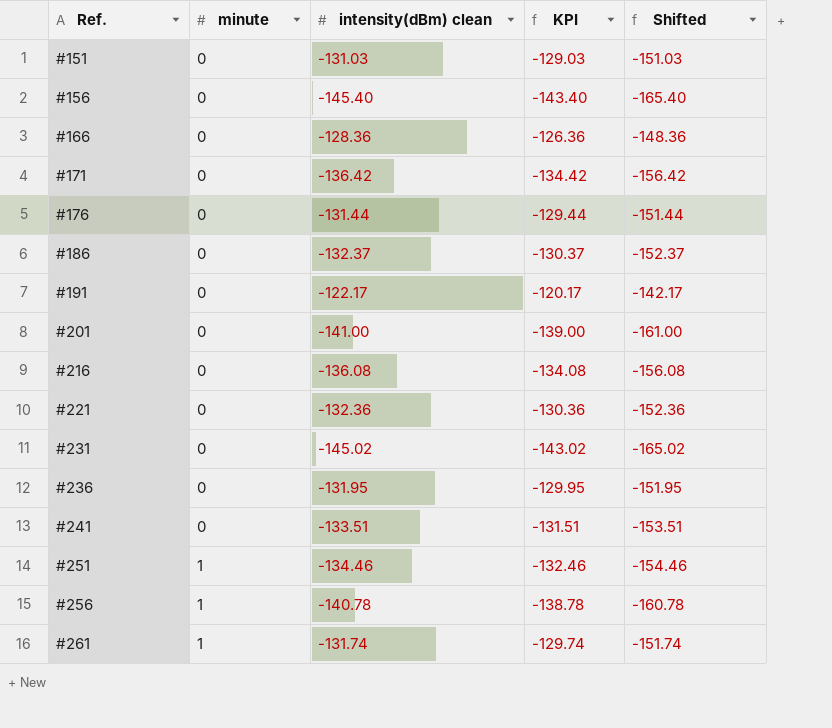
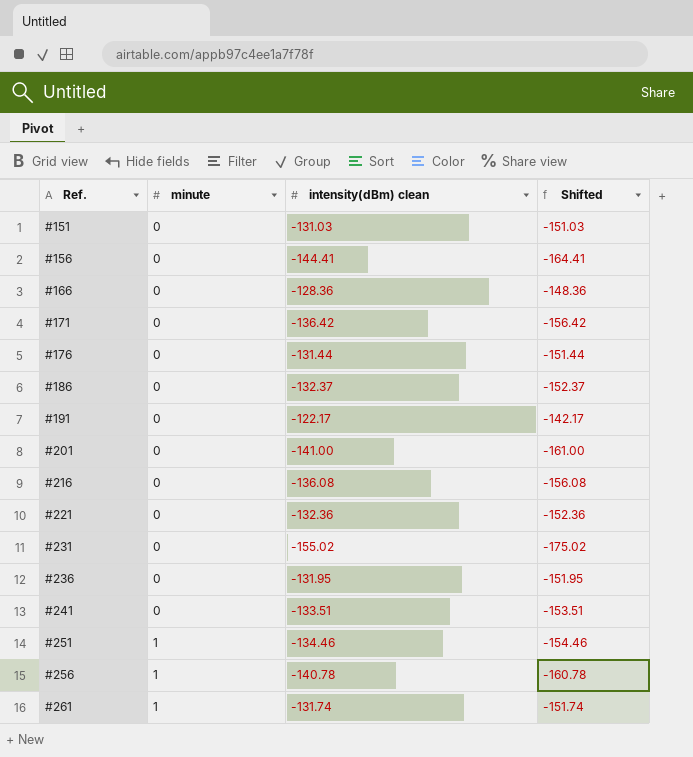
column KPI | formula: [intensity(dBm) clean] + 2 -> none
#156 | intensity(dBm) clean: -145.40 -> -144.41
#156 | Shifted: -165.40 -> -164.41
#231 | intensity(dBm) clean: -145.02 -> -155.02
#231 | Shifted: -165.02 -> -175.02

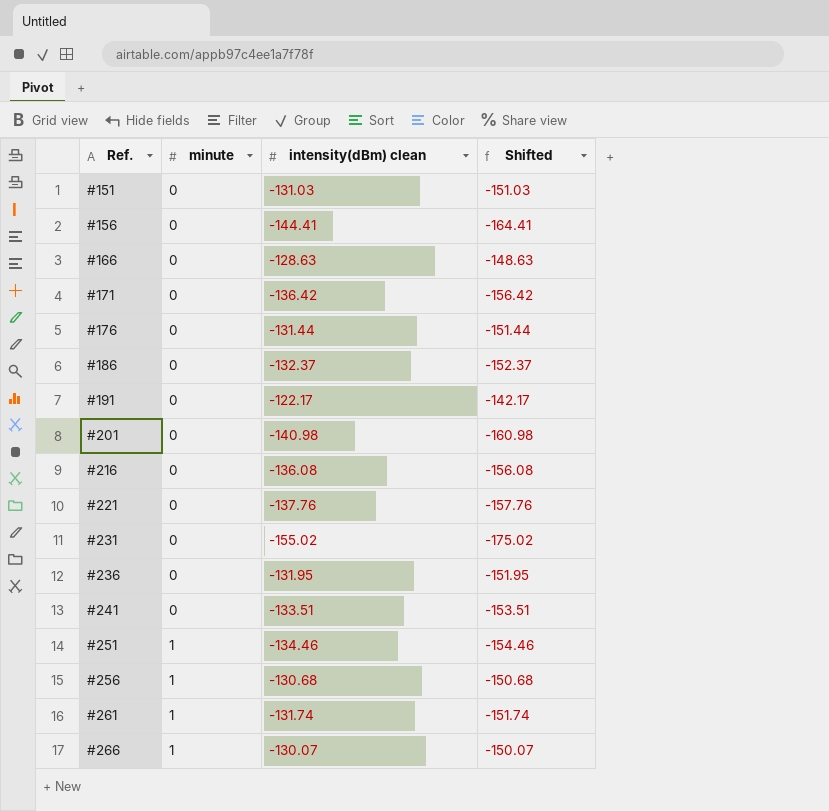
#166 | intensity(dBm) clean: -128.36 -> -128.63
#166 | Shifted: -148.36 -> -148.63
#201 | intensity(dBm) clean: -141.00 -> -140.98
#201 | Shifted: -161.00 -> -160.98
#221 | intensity(dBm) clean: -132.36 -> -137.76
#221 | Shifted: -152.36 -> -157.76
#256 | intensity(dBm) clean: -140.78 -> -130.68
#256 | Shifted: -160.78 -> -150.68
row #266: none -> 1 | -130.07 | -150.07

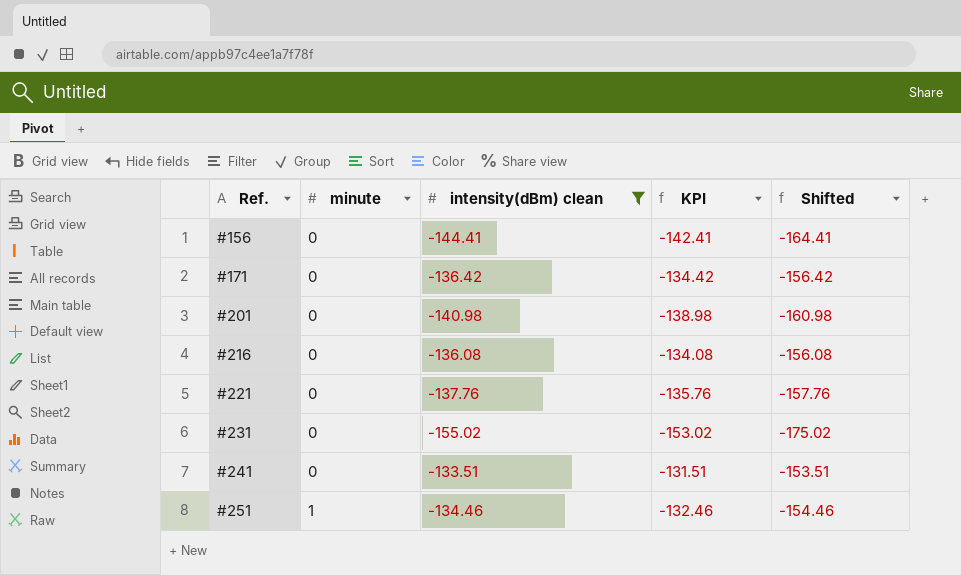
filter: none -> intensity(dBm) clean <= -133.51
column KPI | formula: none -> [intensity(dBm) clean] + 2

